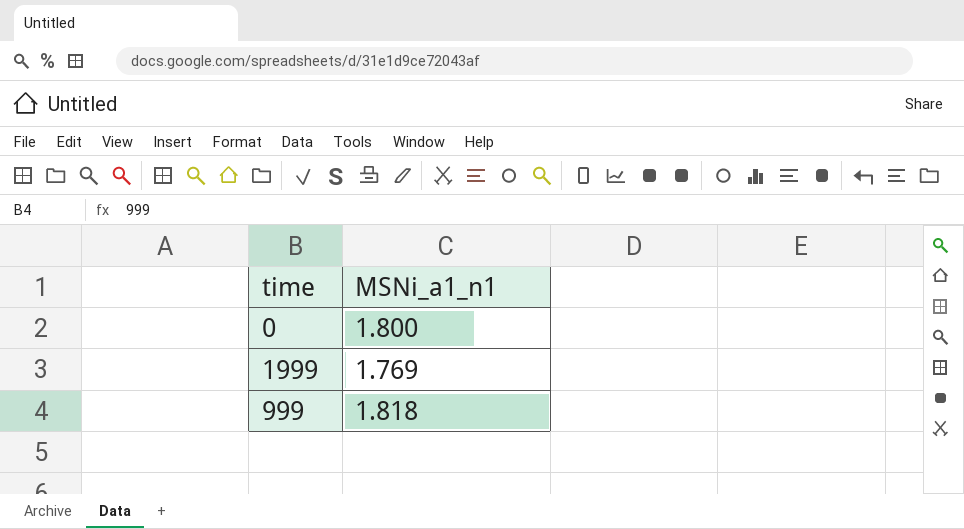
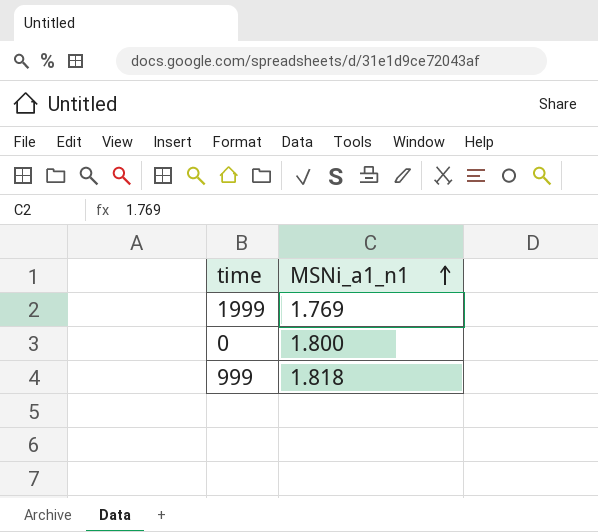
row order: none -> MSNi_a1_n1 ascending

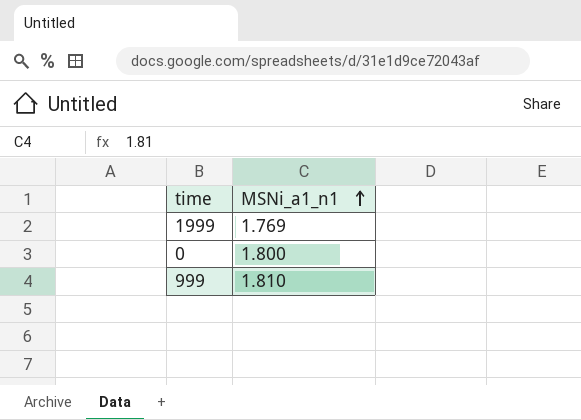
999 | MSNi_a1_n1: 1.818 -> 1.810

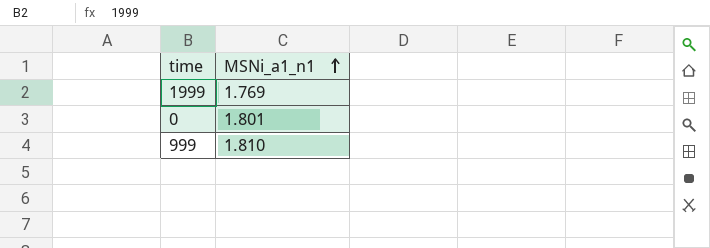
0 | MSNi_a1_n1: 1.800 -> 1.801

